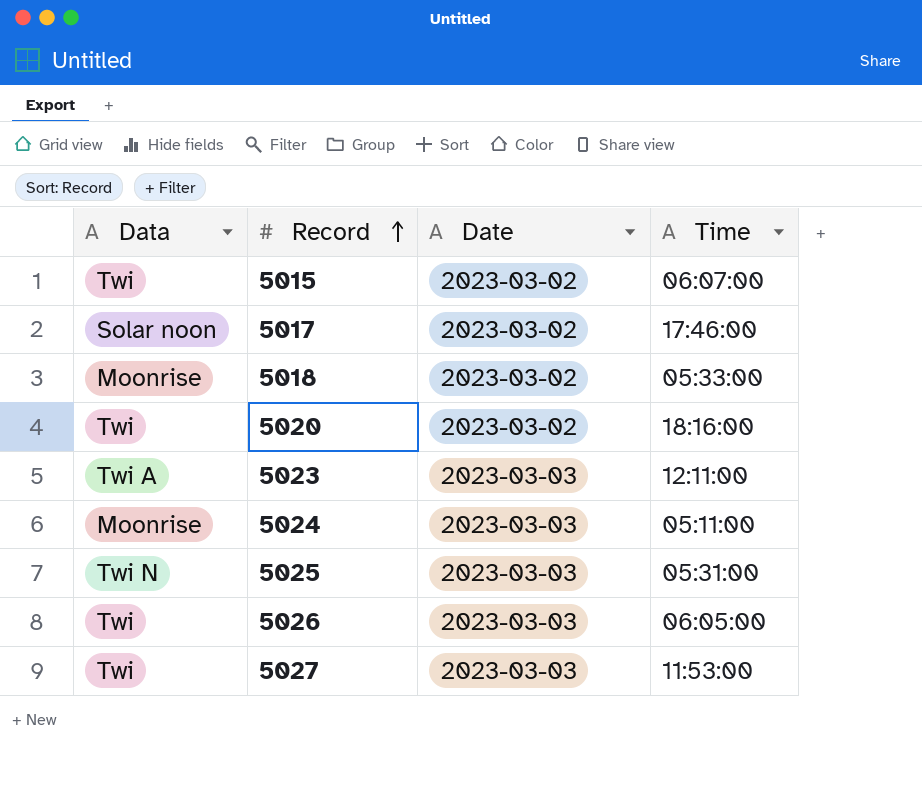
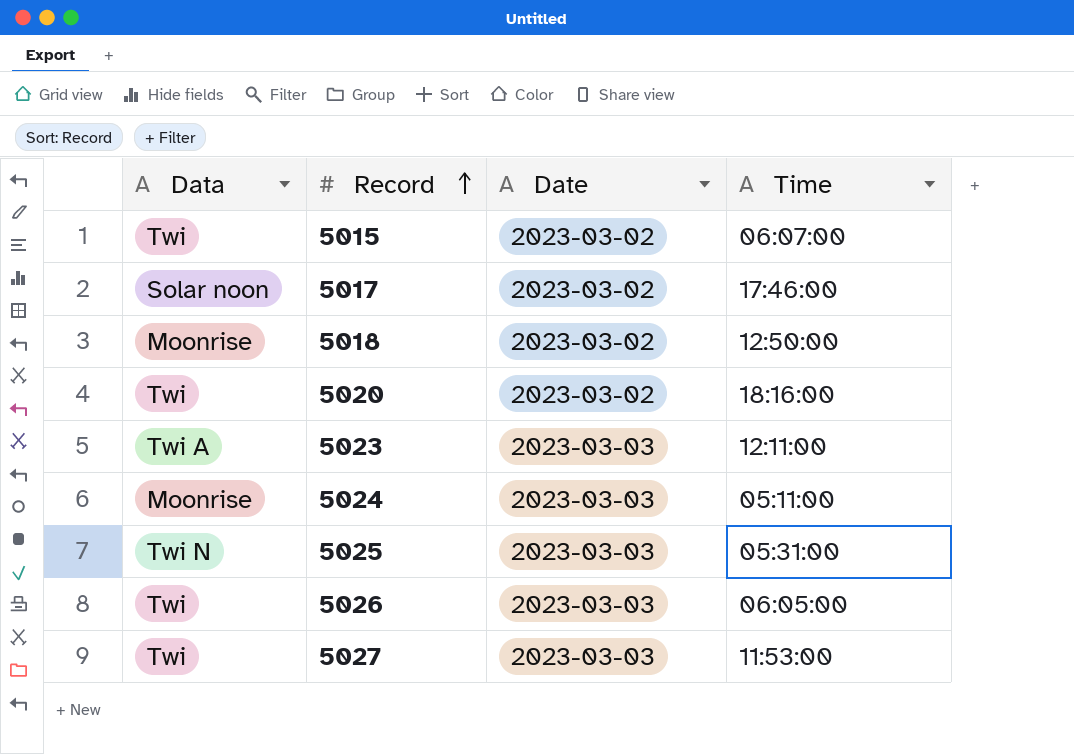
5018 | Time: 05:33:00 -> 12:50:00

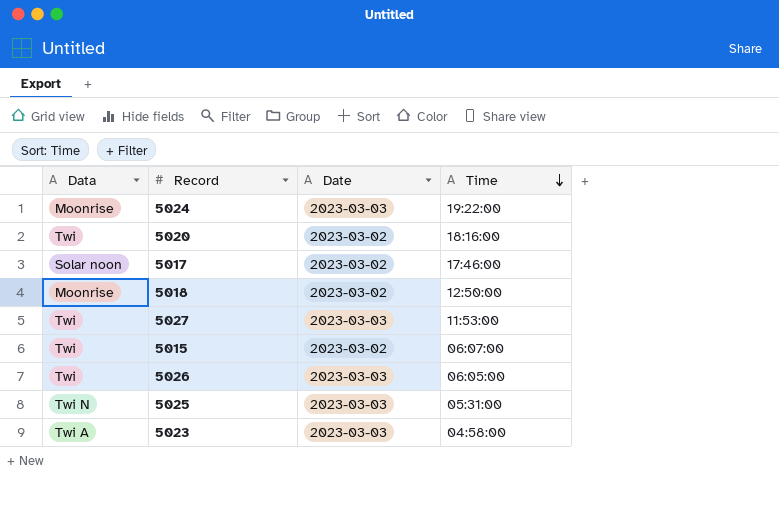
row order: Record ascending -> Time descending
5024 | Time: 05:11:00 -> 19:22:00
5023 | Time: 12:11:00 -> 04:58:00

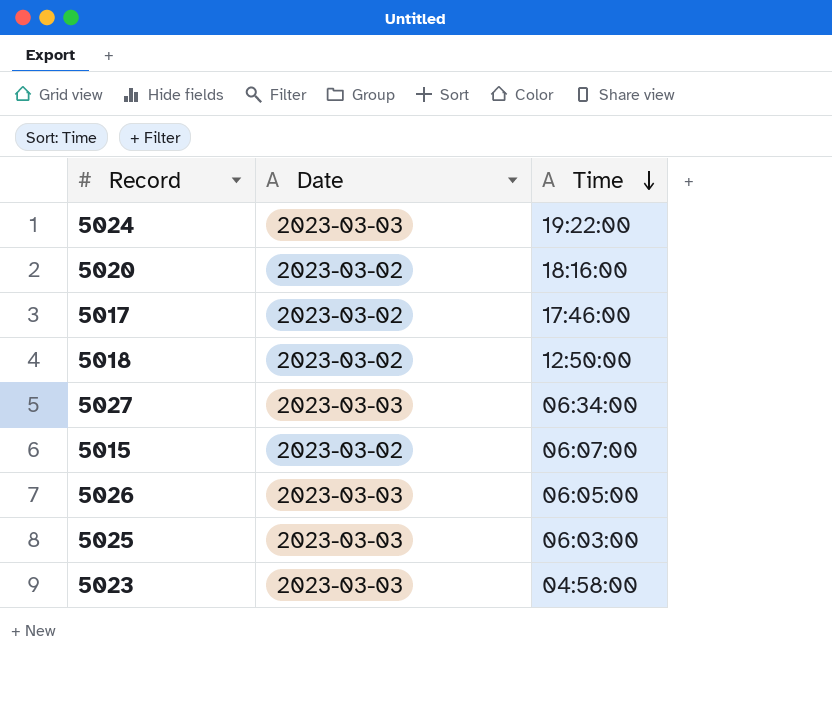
column Data | position: 1 -> none
5027 | Time: 11:53:00 -> 06:34:00
5025 | Time: 05:31:00 -> 06:03:00

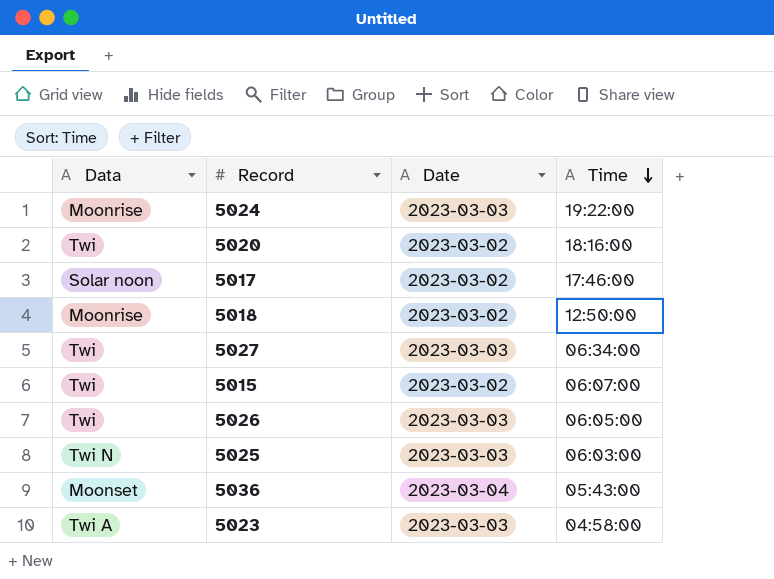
column Data | position: none -> 1
row 5036: none -> Moonset | 2023-03-04 | 05:43:00

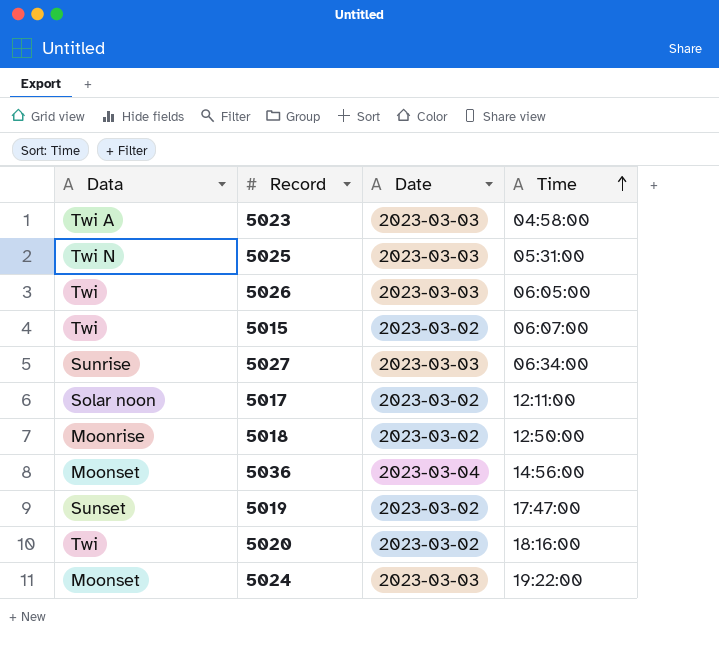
row order: Time descending -> Time ascending
5025 | Time: 06:03:00 -> 05:31:00
5027 | Data: Twi -> Sunrise
5017 | Time: 17:46:00 -> 12:11:00
5036 | Time: 05:43:00 -> 14:56:00
row 5019: none -> Sunset | 2023-03-02 | 17:47:00
5024 | Data: Moonrise -> Moonset

